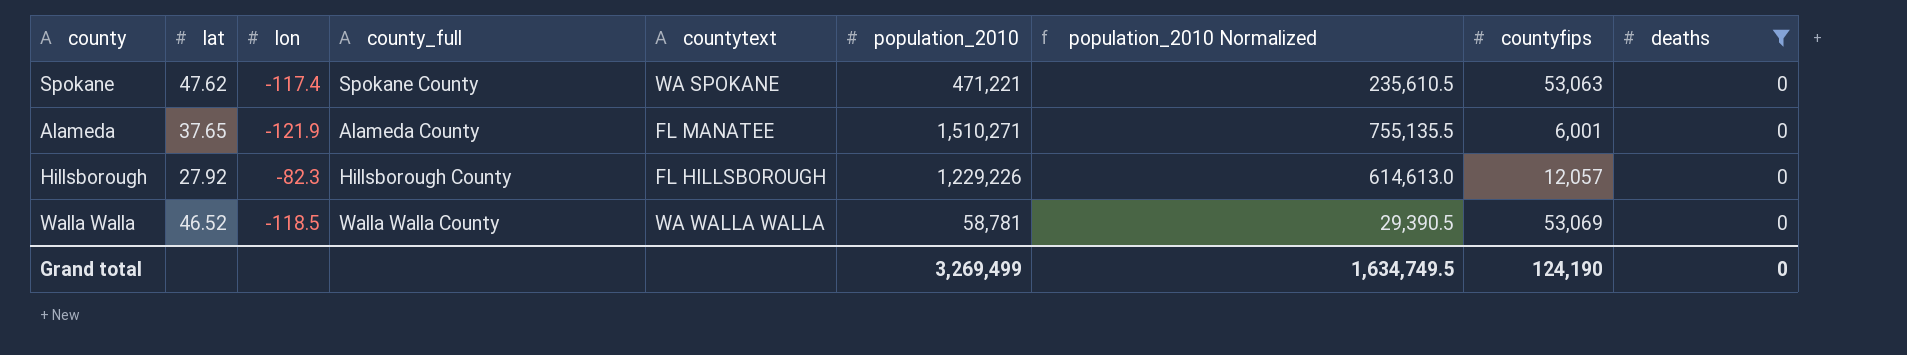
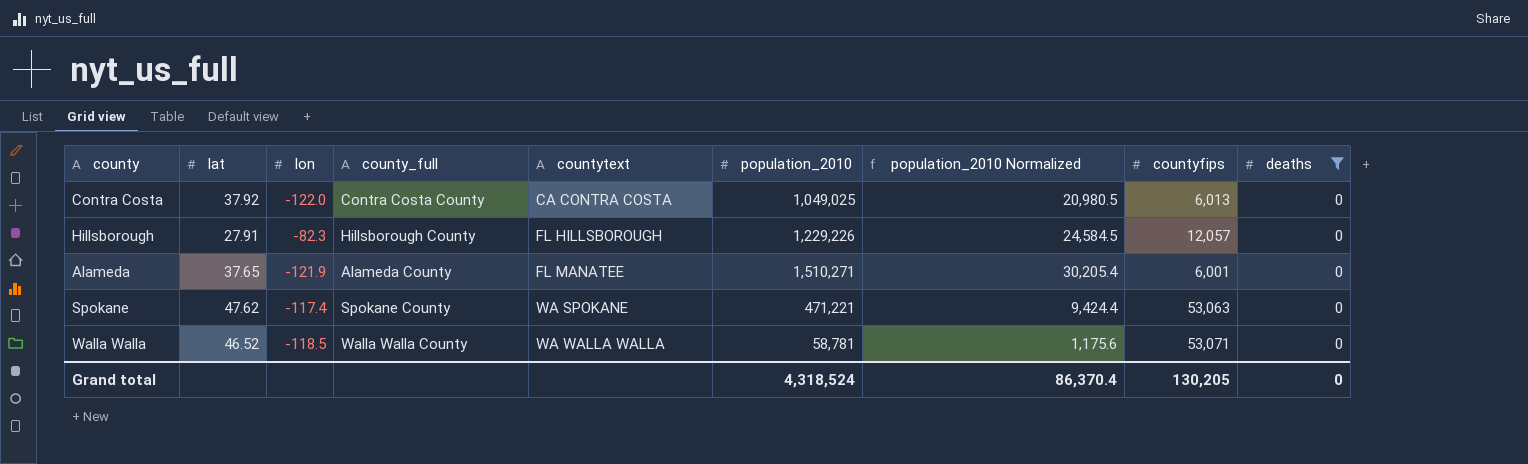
row order: none -> countytext ascending
column population_2010 Normalized | formula: [population_2010] * 0.5 -> [population_2010] * 0.02
row Contra Costa: none -> 37.92 | -122.0 | Contra Costa County | CA CONTRA COSTA | 1,049,025 | 20,980.5 | 6,013 | 0
Hillsborough | lat: 27.92 -> 27.91
Walla Walla | countyfips: 53,069 -> 53,071
Grand total | population_2010: 3,269,499 -> 4,318,524
Grand total | population_2010 Normalized: 1,634,749.5 -> 86,370.4
Grand total | countyfips: 124,190 -> 130,205

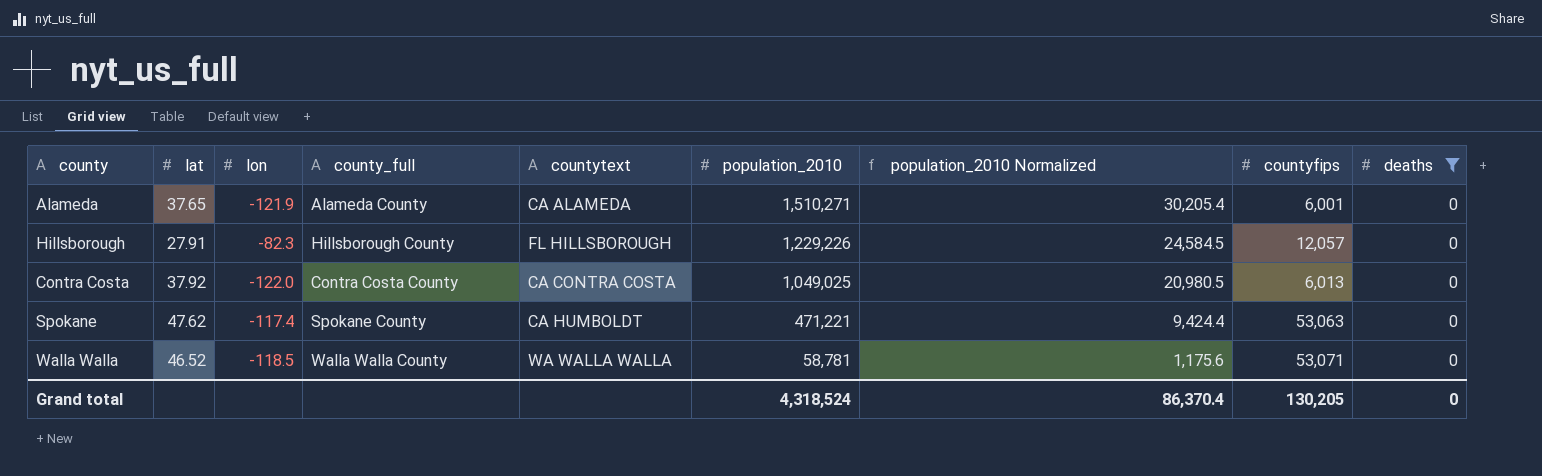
row order: countytext ascending -> population_2010 descending
Alameda | countytext: FL MANATEE -> CA ALAMEDA
Spokane | countytext: WA SPOKANE -> CA HUMBOLDT

